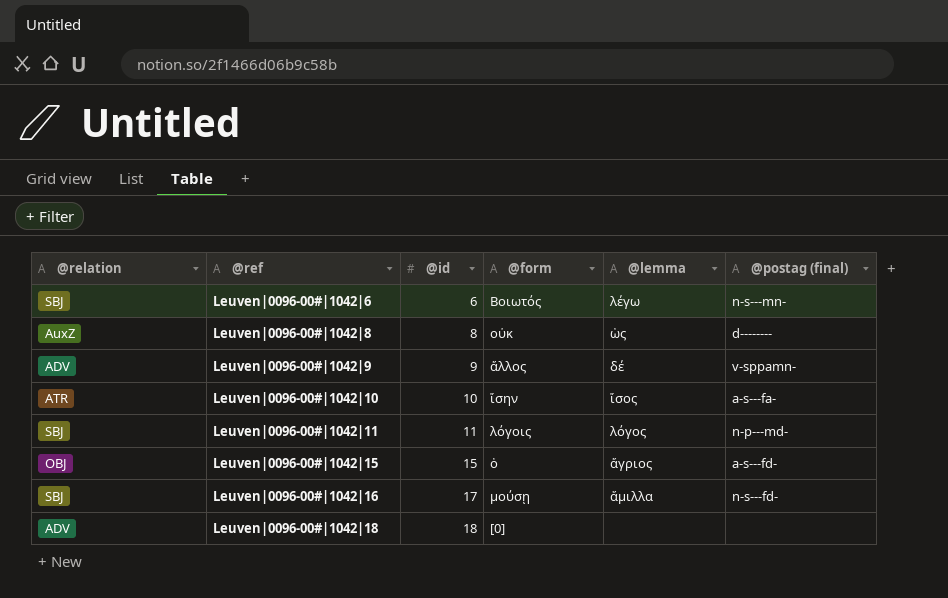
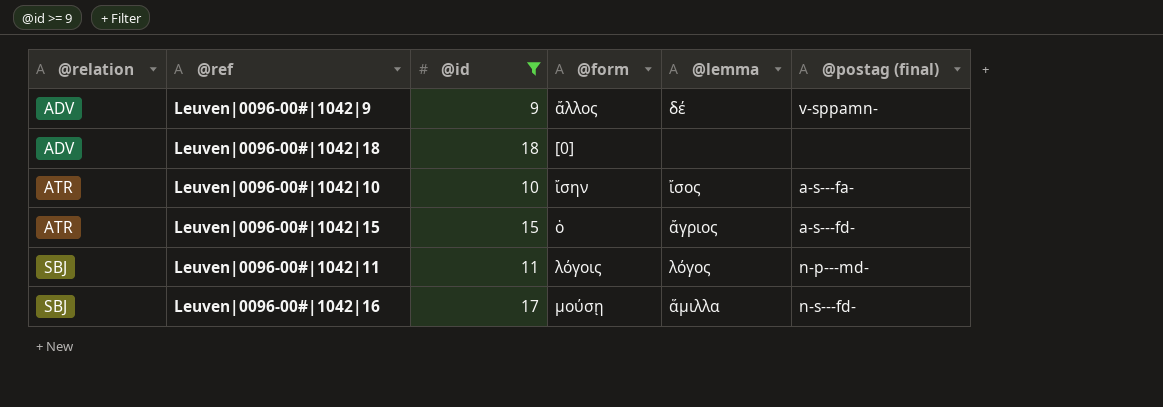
filter: none -> @id >= 9
row order: @ref ascending -> @relation ascending
Leuven|0096-00#|1042|15 | @relation: OBJ -> ATR

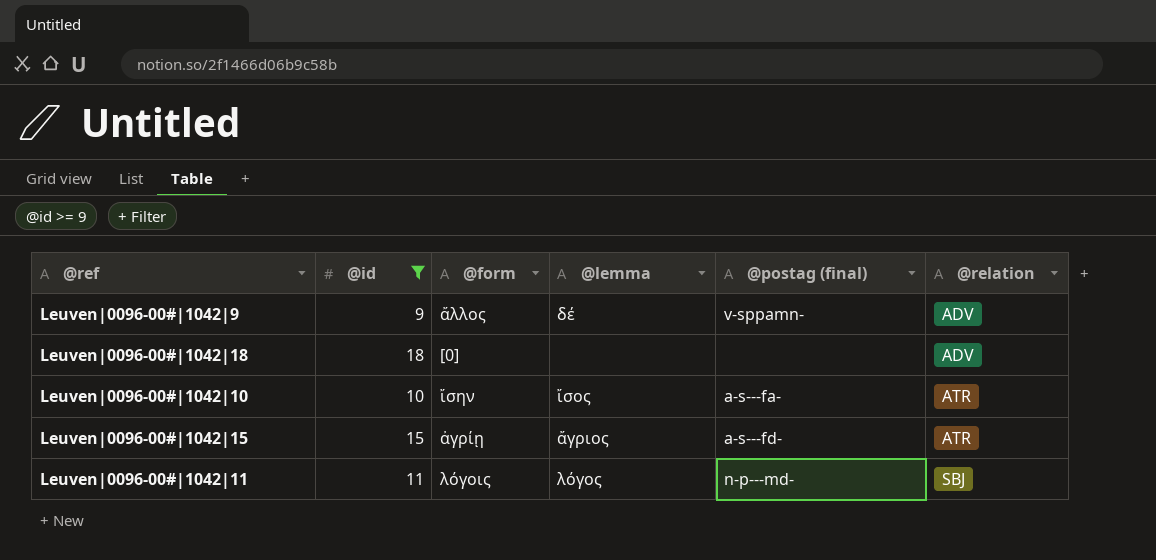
column @relation | position: 1 -> 6
row Leuven|0096-00#|1042|16: SBJ | 17 | μούσῃ | ἅμιλλα | n-s---fd- -> none
Leuven|0096-00#|1042|15 | @form: ὁ -> ἀγρίῃ

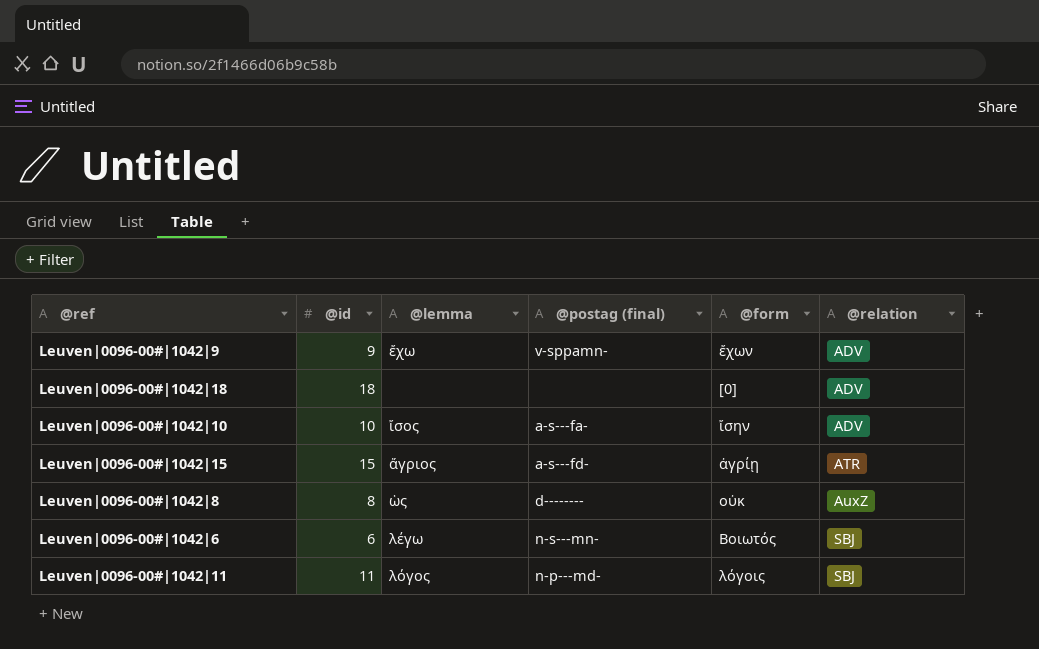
filter: @id >= 9 -> none
column @form | position: 3 -> 5
Leuven|0096-00#|1042|9 | @lemma: δέ -> ἔχω
Leuven|0096-00#|1042|9 | @form: ἄλλος -> ἔχων
Leuven|0096-00#|1042|10 | @relation: ATR -> ADV

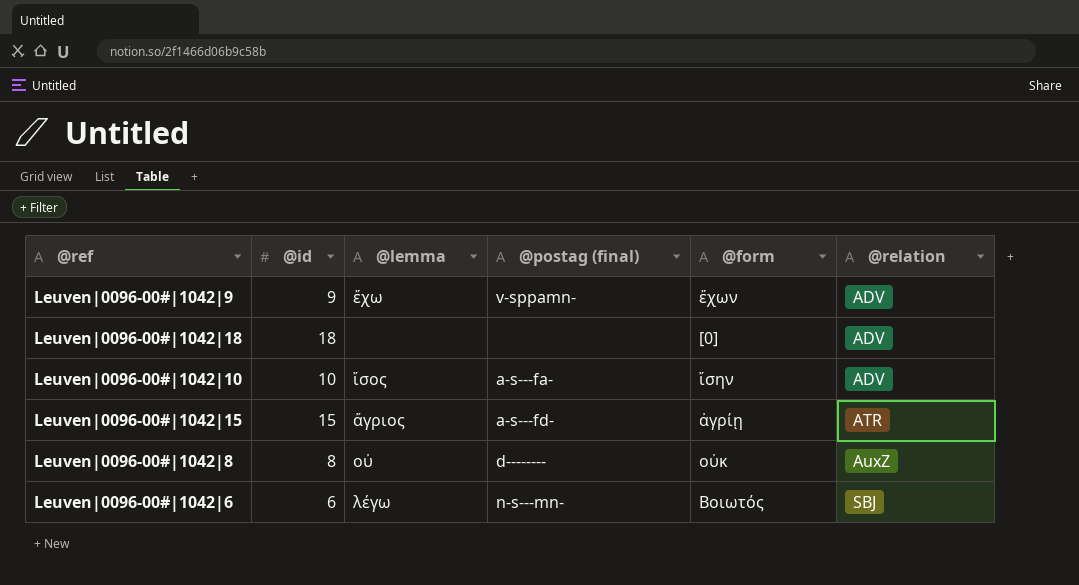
row Leuven|0096-00#|1042|11: 11 | λόγος | n-p---md- | λόγοις | SBJ -> none
Leuven|0096-00#|1042|8 | @lemma: ὡς -> οὐ

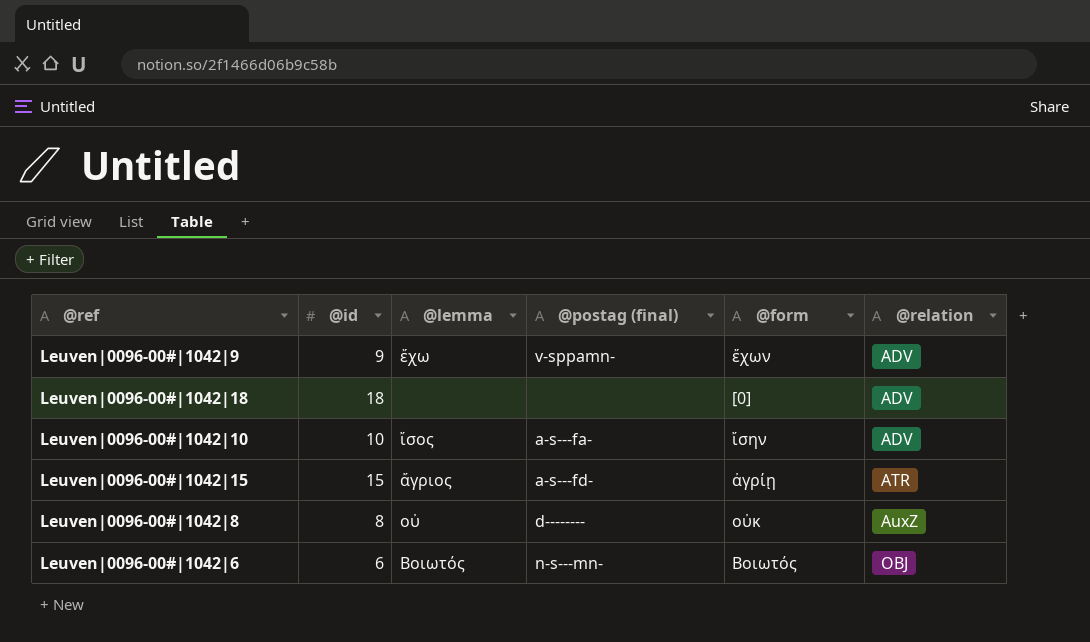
Leuven|0096-00#|1042|6 | @lemma: λέγω -> Βοιωτός
Leuven|0096-00#|1042|6 | @relation: SBJ -> OBJ

